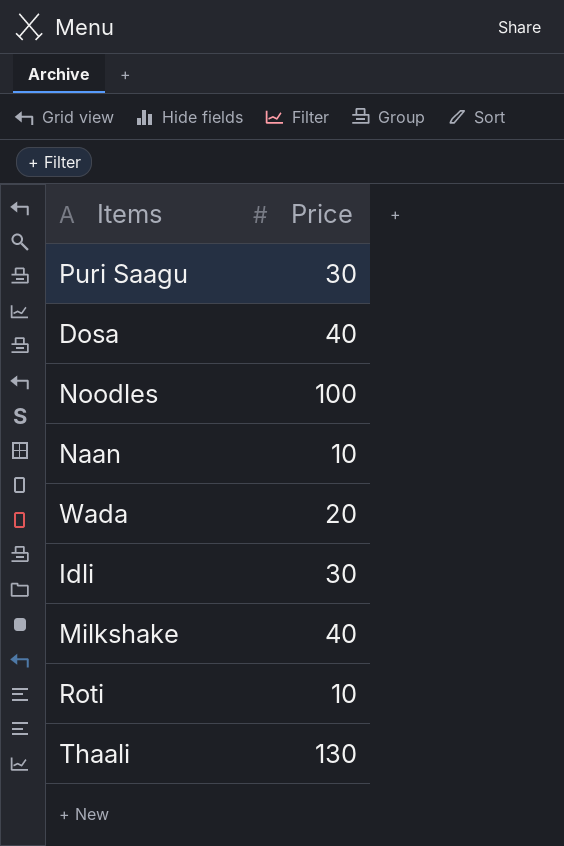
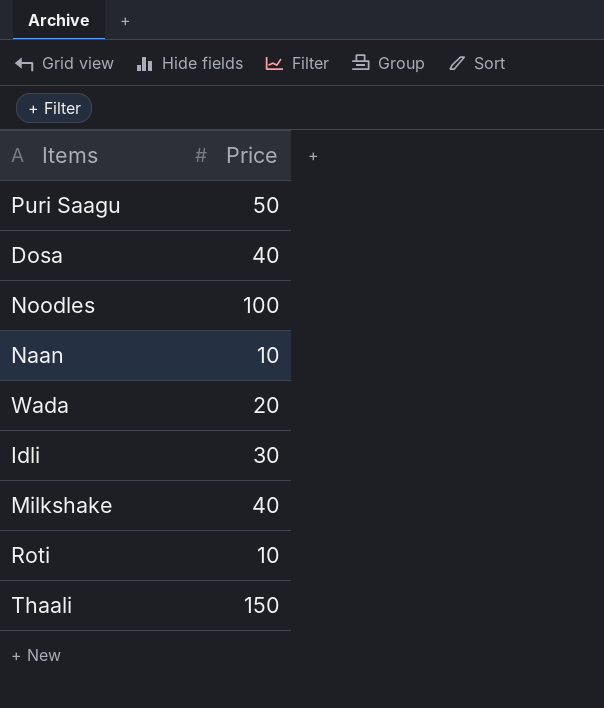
Puri Saagu | Price: 30 -> 50
Thaali | Price: 130 -> 150

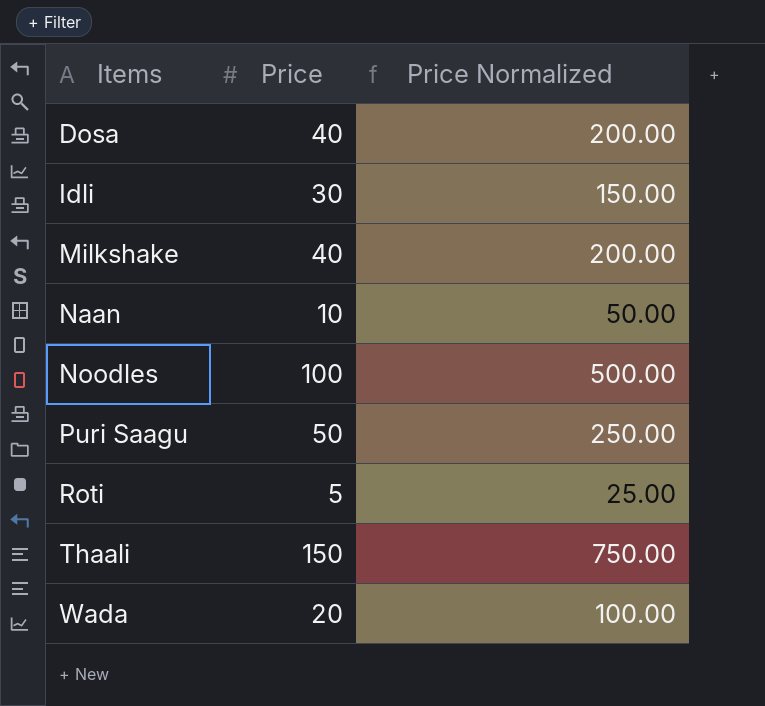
row order: none -> Items ascending
column Price Normalized | formula: none -> [Price] * 5
Roti | Price: 10 -> 5

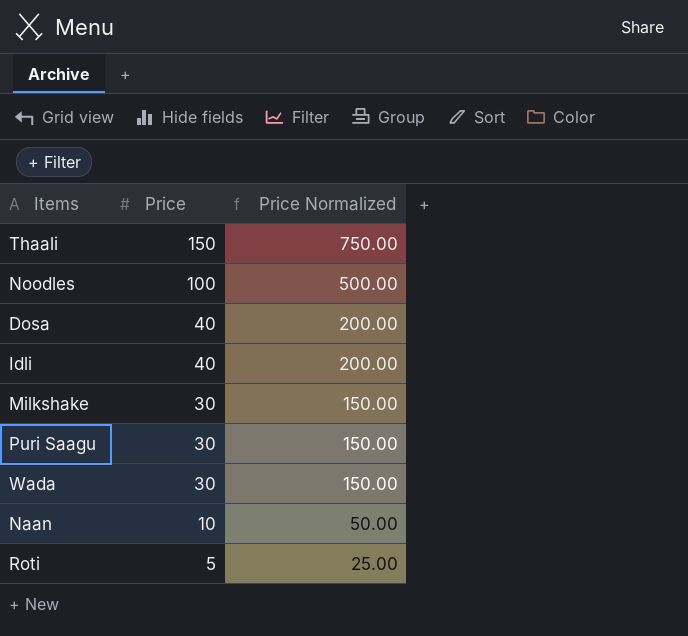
row order: Items ascending -> Price descending
Idli | Price: 30 -> 40
Idli | Price Normalized: 150.00 -> 200.00
Milkshake | Price: 40 -> 30
Milkshake | Price Normalized: 200.00 -> 150.00
Puri Saagu | Price: 50 -> 30
Puri Saagu | Price Normalized: 250.00 -> 150.00
Wada | Price: 20 -> 30
Wada | Price Normalized: 100.00 -> 150.00

